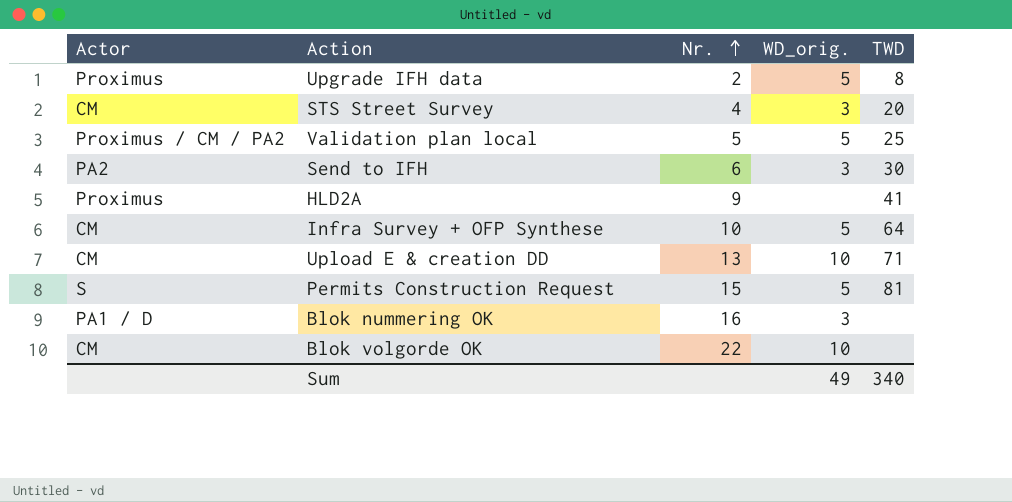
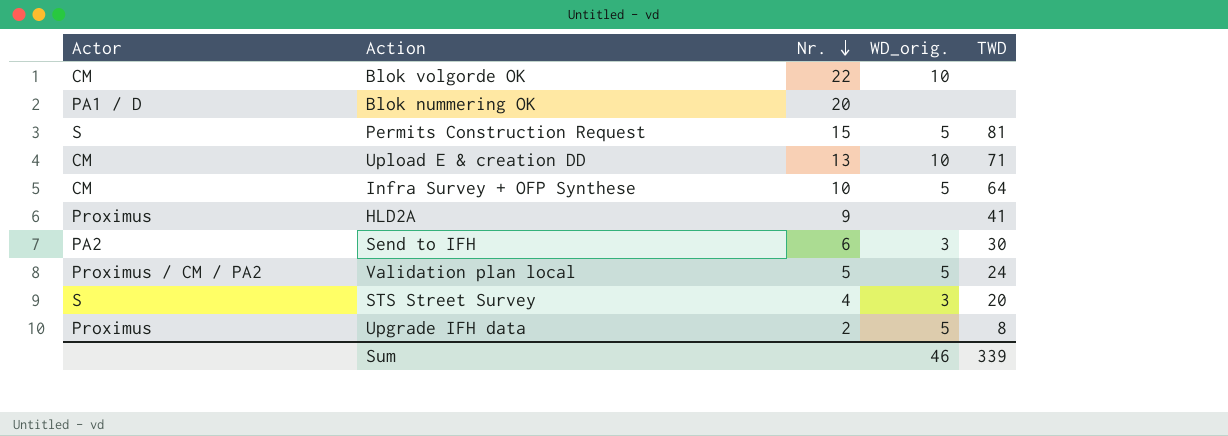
row order: Nr. ascending -> Nr. descending
Blok nummering OK | Nr.: 16 -> 20
Blok nummering OK | WD_orig.: 3 -> none
Validation plan local | TWD: 25 -> 24
STS Street Survey | Actor: CM -> S
Sum | WD_orig.: 49 -> 46
Sum | TWD: 340 -> 339

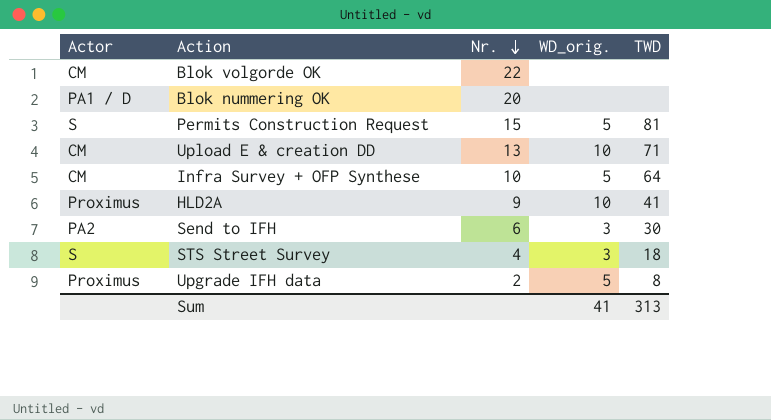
row Validation plan local: Proximus / CM / PA2 | 5 | 5 | 24 -> none
Blok volgorde OK | WD_orig.: 10 -> none
HLD2A | WD_orig.: none -> 10
STS Street Survey | TWD: 20 -> 18
Sum | WD_orig.: 46 -> 41
Sum | TWD: 339 -> 313

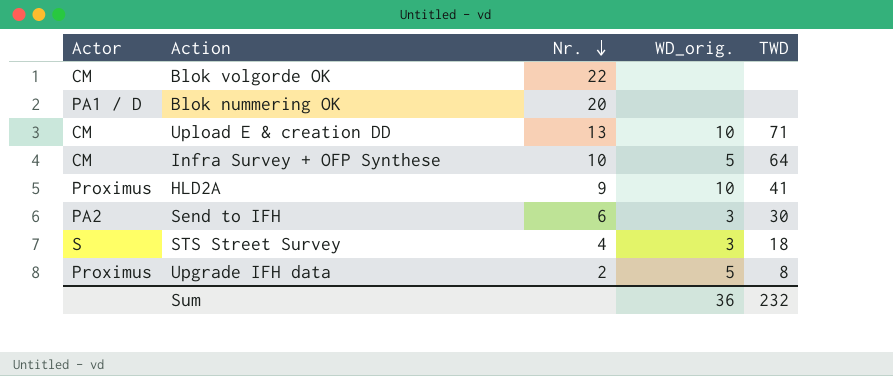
row Permits Construction Request: S | 15 | 5 | 81 -> none
Sum | WD_orig.: 41 -> 36
Sum | TWD: 313 -> 232

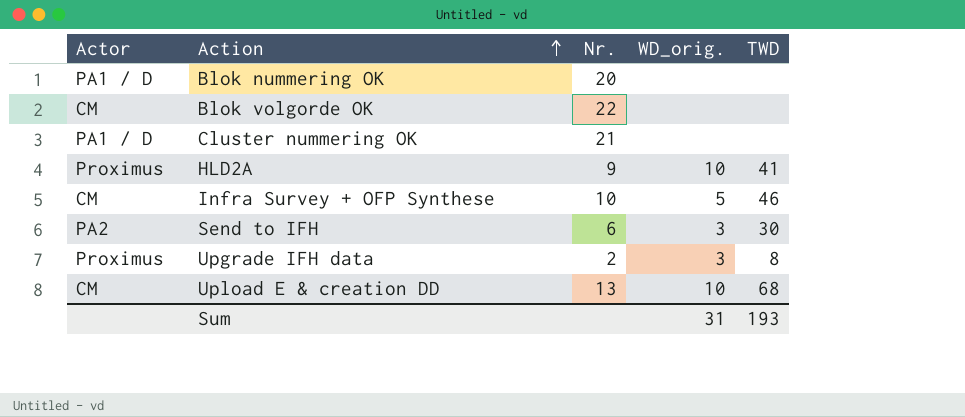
row order: Nr. descending -> Action ascending
row STS Street Survey: S | 4 | 3 | 18 -> none
row Cluster nummering OK: none -> PA1 / D | 21 | none | none
Infra Survey + OFP Synthese | TWD: 64 -> 46
Upgrade IFH data | WD_orig.: 5 -> 3
Upload E & creation DD | TWD: 71 -> 68
Sum | WD_orig.: 36 -> 31
Sum | TWD: 232 -> 193

